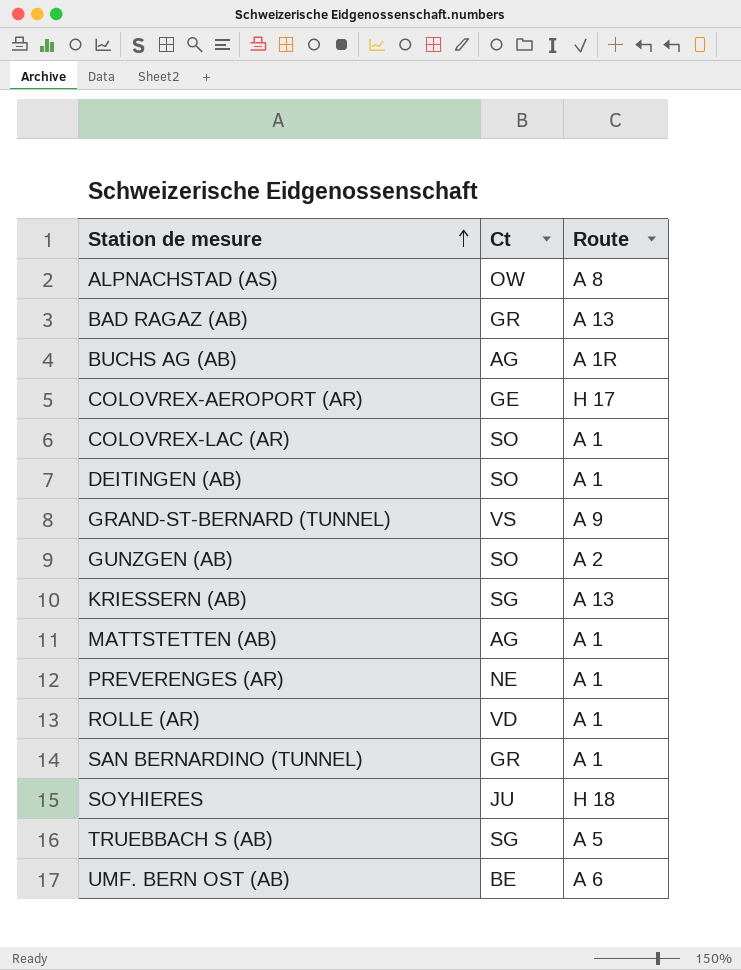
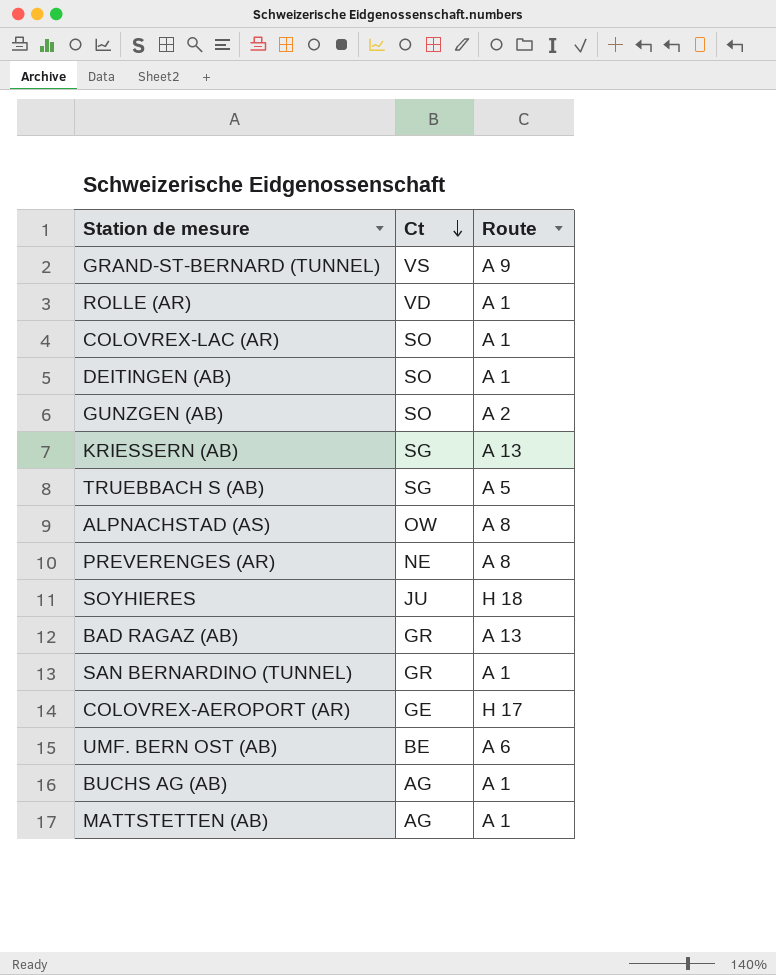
row order: Station de mesure ascending -> Ct descending
PREVERENGES (AR) | Route: A 1 -> A 8
BUCHS AG (AB) | Route: A 1R -> A 1

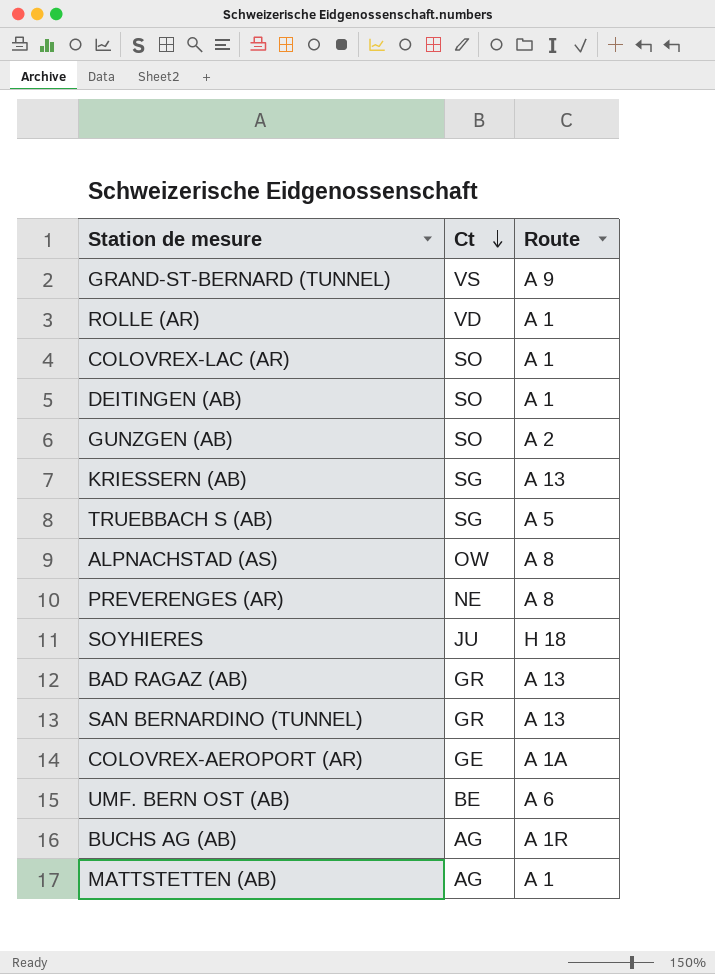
SAN BERNARDINO (TUNNEL) | Route: A 1 -> A 13
COLOVREX-AEROPORT (AR) | Route: H 17 -> A 1A
BUCHS AG (AB) | Route: A 1 -> A 1R

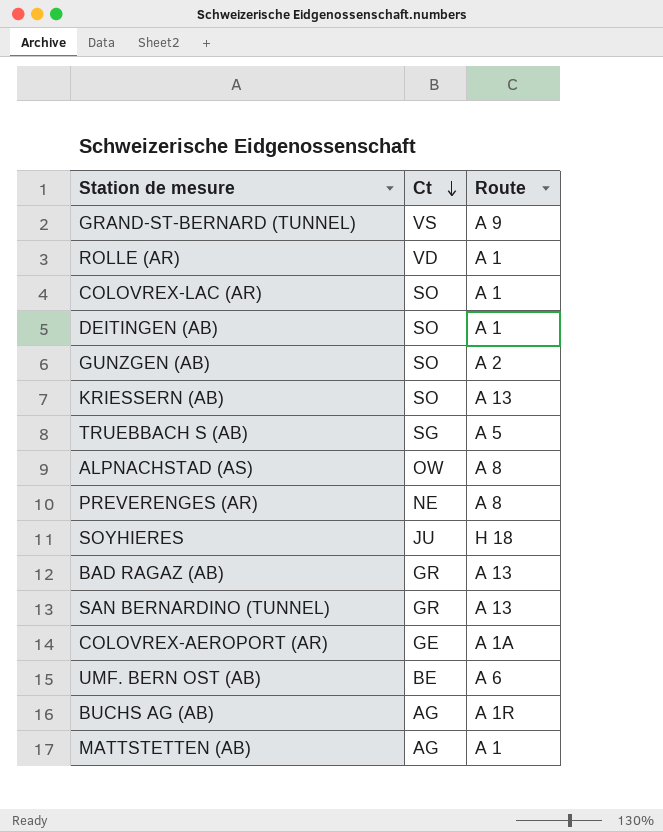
KRIESSERN (AB) | Ct: SG -> SO

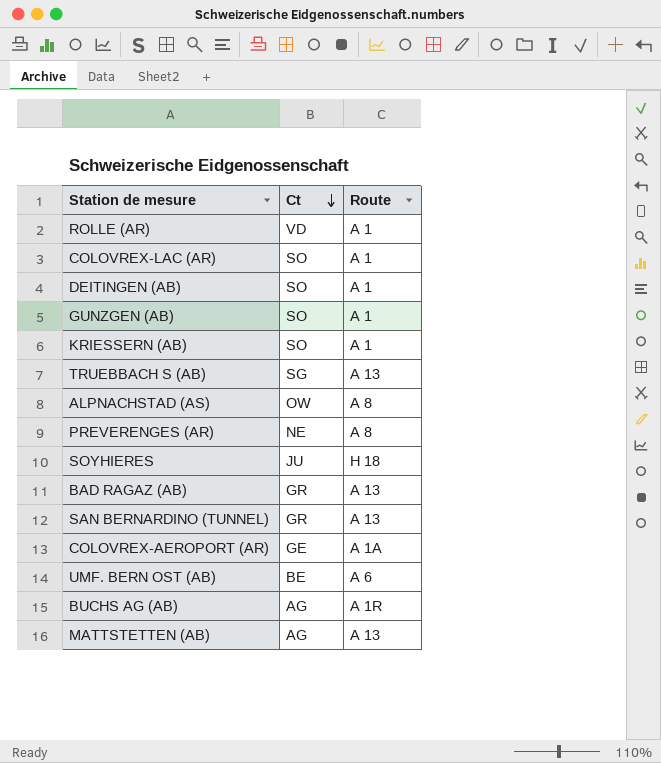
row GRAND-ST-BERNARD (TUNNEL): VS | A 9 -> none
GUNZGEN (AB) | Route: A 2 -> A 1
KRIESSERN (AB) | Route: A 13 -> A 1
TRUEBBACH S (AB) | Route: A 5 -> A 13
MATTSTETTEN (AB) | Route: A 1 -> A 13

